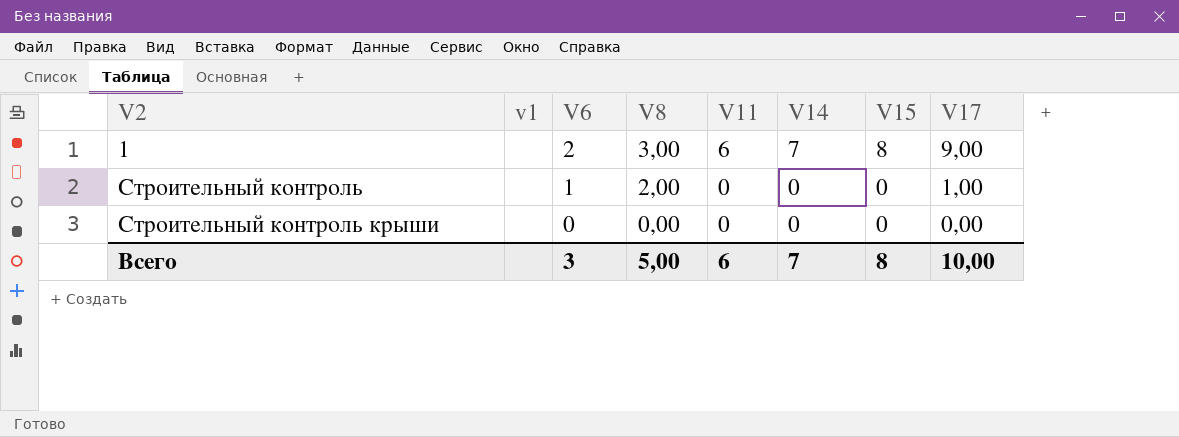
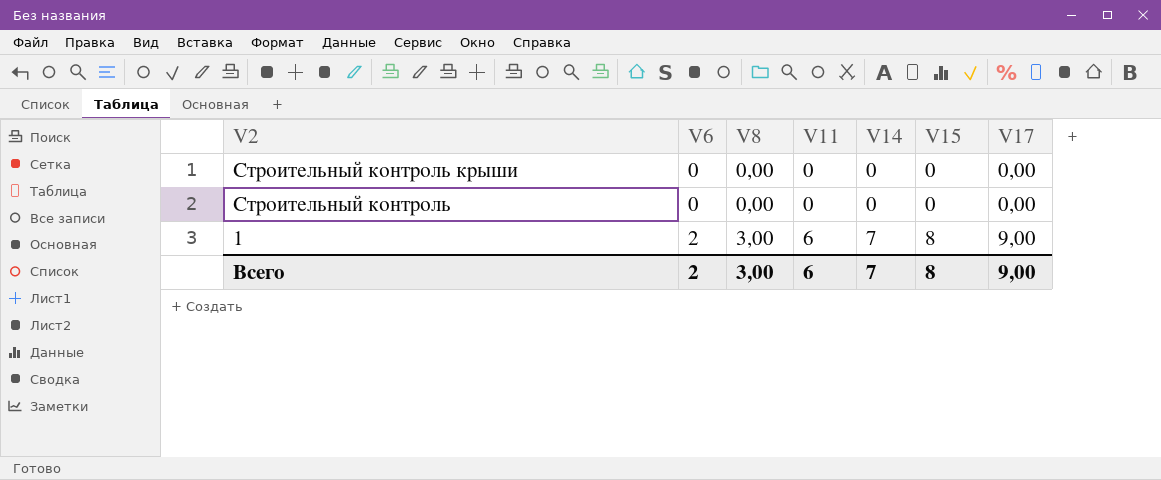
row order: V2 ascending -> V2 descending
column v1 | position: 2 -> none
Строительный контроль | V6: 1 -> 0
Строительный контроль | V8: 2,00 -> 0,00
Строительный контроль | V17: 1,00 -> 0,00
Всего | V6: 3 -> 2
Всего | V8: 5,00 -> 3,00
Всего | V17: 10,00 -> 9,00

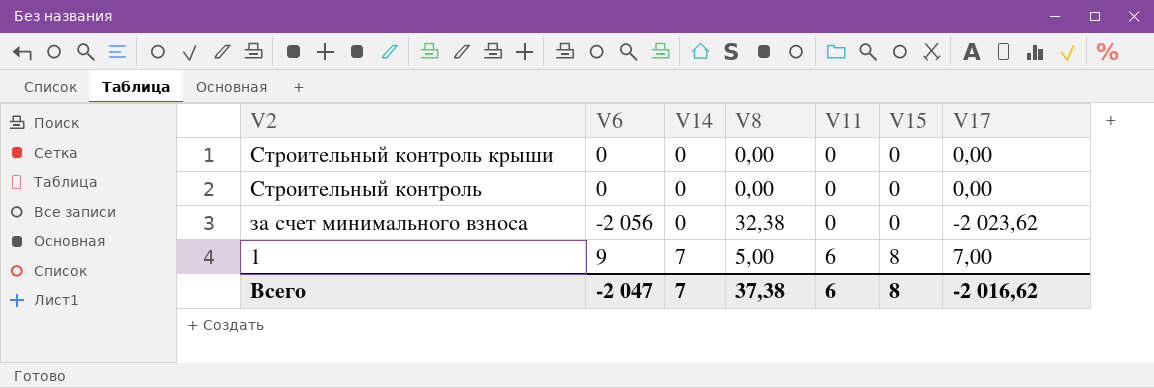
column V14 | position: 5 -> 3
row за счет минимального взноса: none -> -2 056 | 0 | 32,38 | 0 | 0 | -2 023,62
1 | V6: 2 -> 9
1 | V8: 3,00 -> 5,00
1 | V17: 9,00 -> 7,00
Всего | V6: 2 -> -2 047
Всего | V8: 3,00 -> 37,38
Всего | V17: 9,00 -> -2 016,62

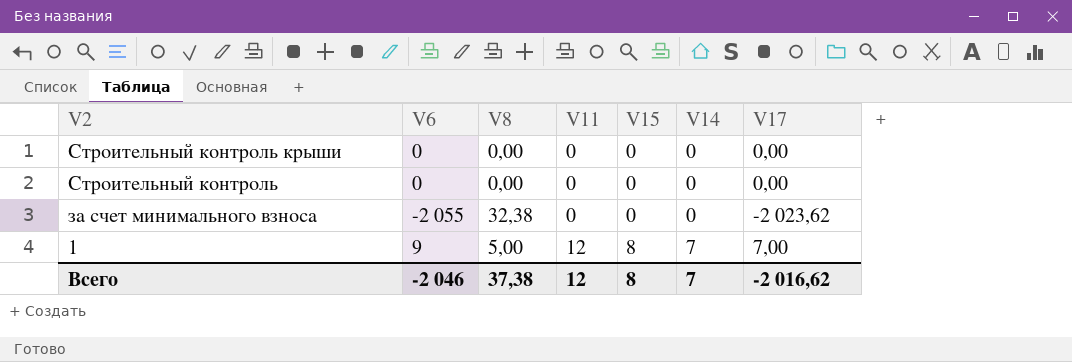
column V14 | position: 3 -> 6
за счет минимального взноса | V6: -2 056 -> -2 055
1 | V11: 6 -> 12
Всего | V6: -2 047 -> -2 046
Всего | V11: 6 -> 12

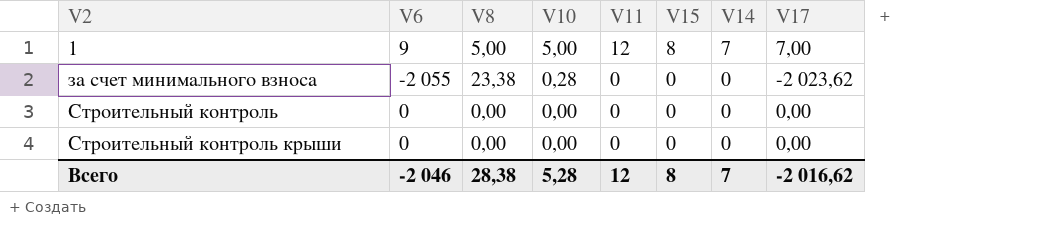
row order: V2 descending -> V2 ascending
column V10 | position: none -> 4
за счет минимального взноса | V8: 32,38 -> 23,38
Всего | V8: 37,38 -> 28,38

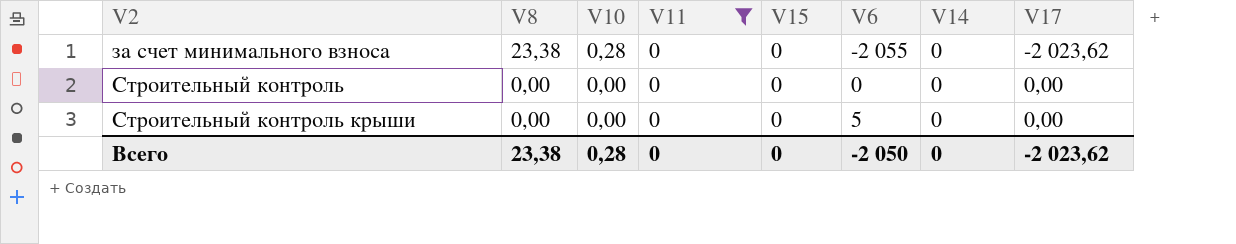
filter: none -> V11 = 0
column V6 | position: 2 -> 6
Строительный контроль крыши | V6: 0 -> 5
Всего | V8: 28,38 -> 23,38
Всего | V10: 5,28 -> 0,28
Всего | V11: 12 -> 0
Всего | V15: 8 -> 0
Всего | V6: -2 046 -> -2 050
Всего | V14: 7 -> 0
Всего | V17: -2 016,62 -> -2 023,62

